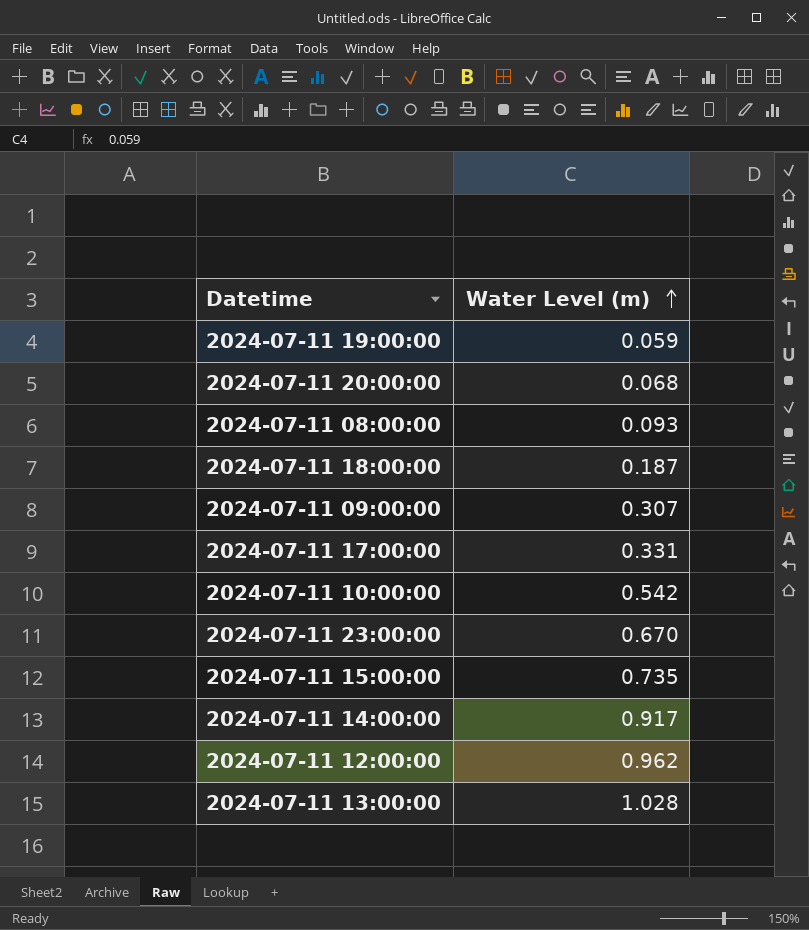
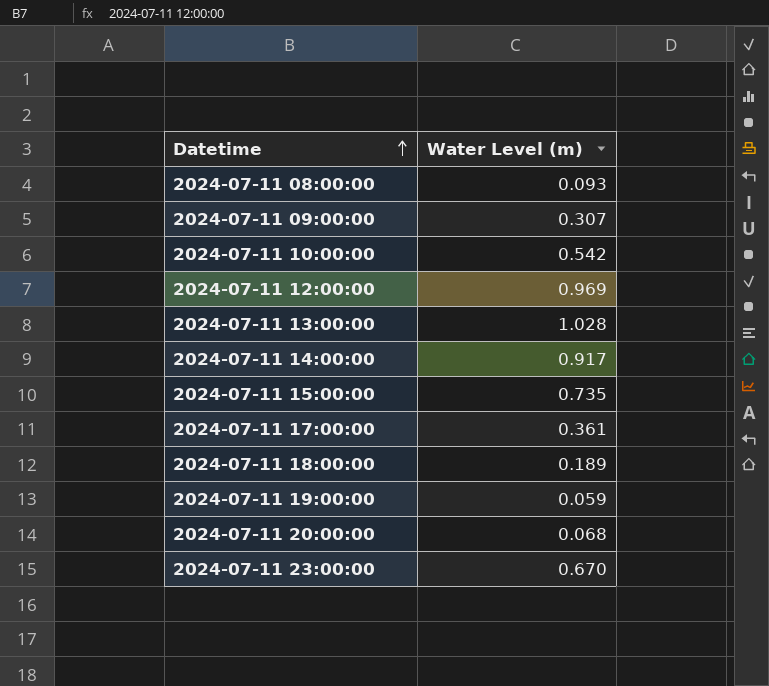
row order: Water Level (m) ascending -> Datetime ascending
2024-07-11 12:00:00 | Water Level (m): 0.962 -> 0.969
2024-07-11 17:00:00 | Water Level (m): 0.331 -> 0.361
2024-07-11 18:00:00 | Water Level (m): 0.187 -> 0.189

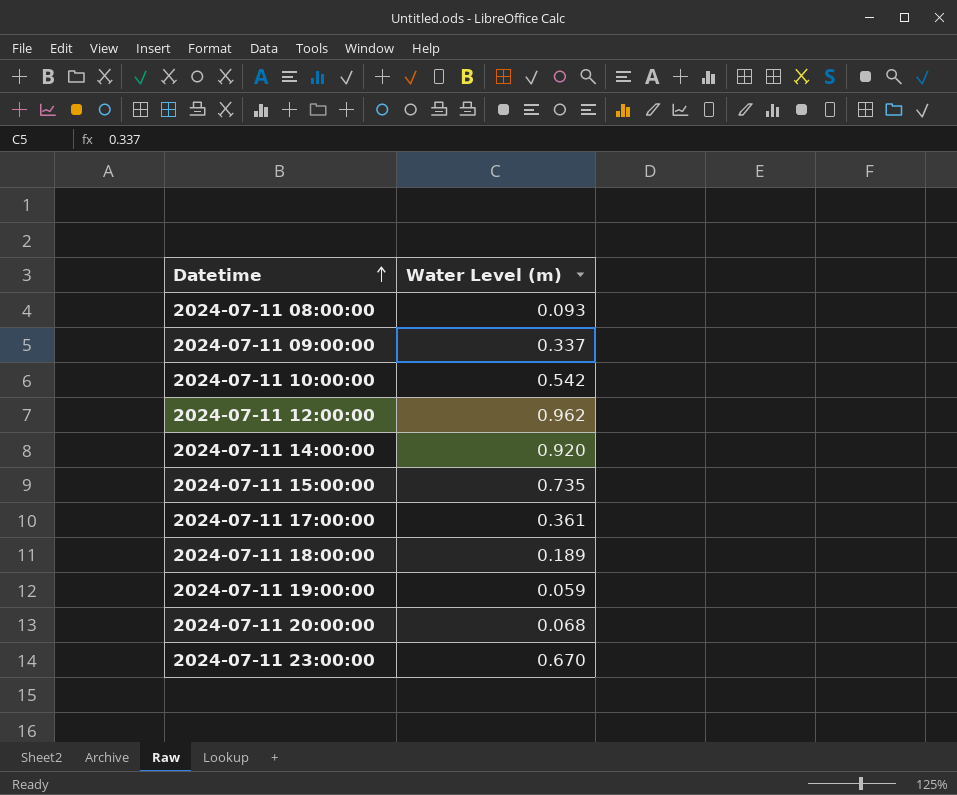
row 2024-07-11 13:00:00: 1.028 -> none
2024-07-11 09:00:00 | Water Level (m): 0.307 -> 0.337
2024-07-11 12:00:00 | Water Level (m): 0.969 -> 0.962
2024-07-11 14:00:00 | Water Level (m): 0.917 -> 0.920

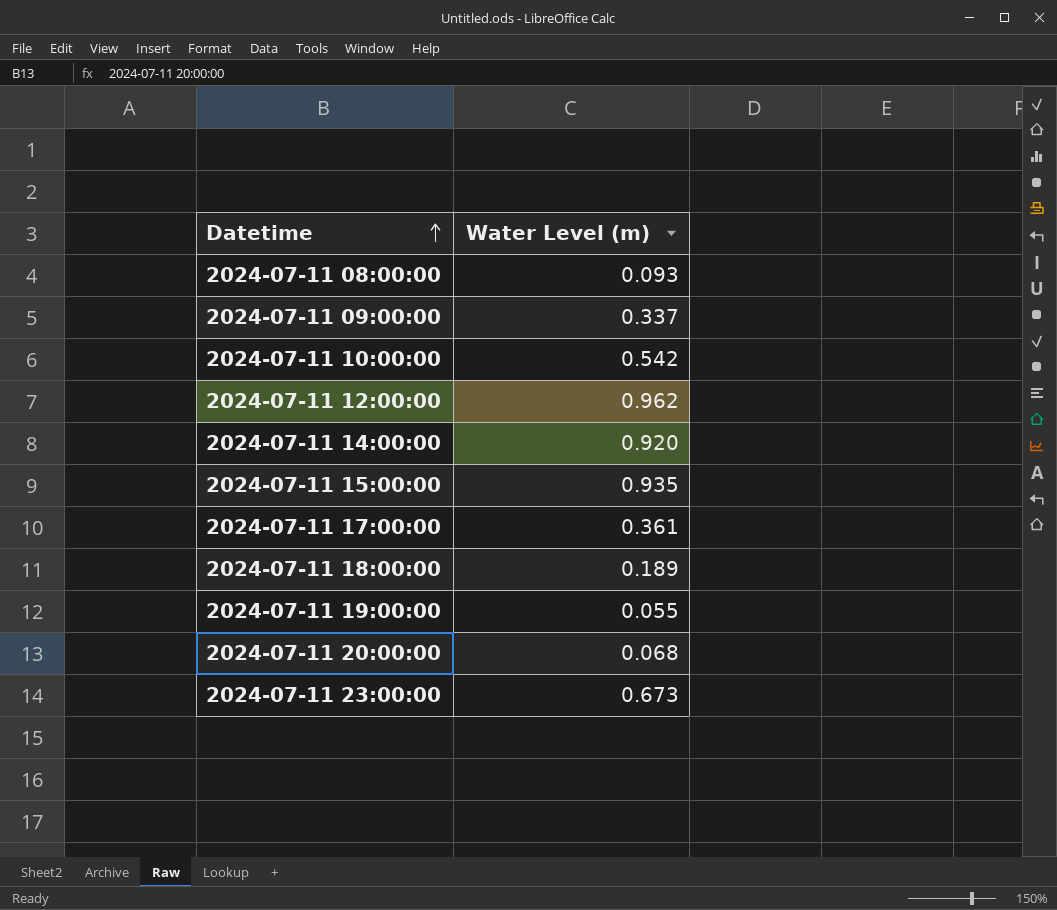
2024-07-11 15:00:00 | Water Level (m): 0.735 -> 0.935
2024-07-11 19:00:00 | Water Level (m): 0.059 -> 0.055
2024-07-11 23:00:00 | Water Level (m): 0.670 -> 0.673

